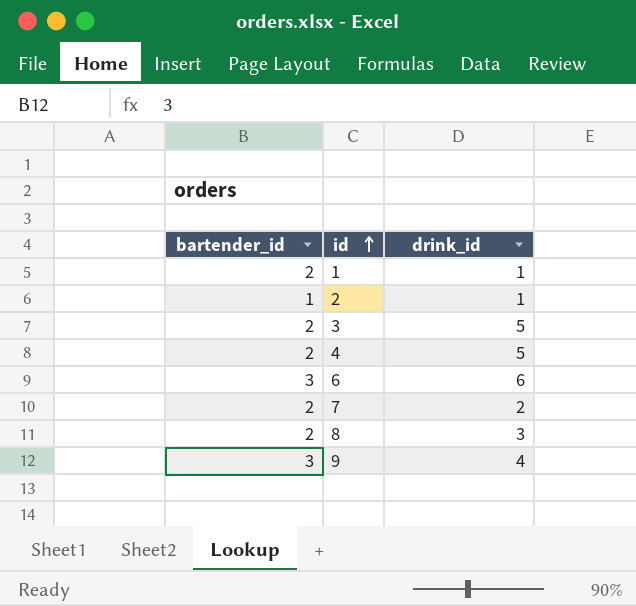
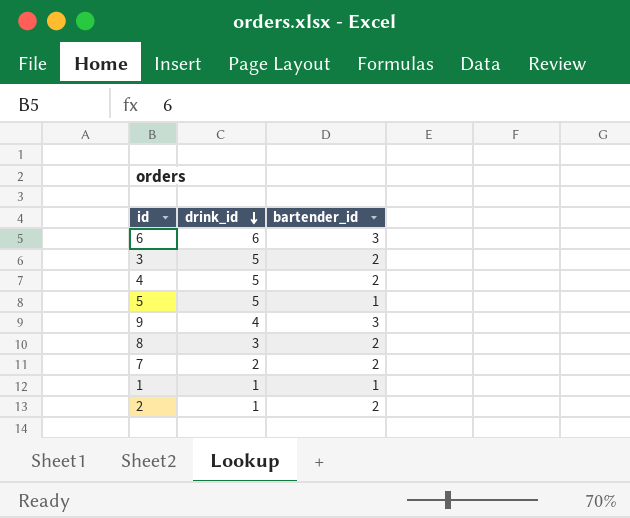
row order: id ascending -> drink_id descending
column bartender_id | position: 1 -> 3
row 5: none -> 5 | 1
1 | bartender_id: 2 -> 1
2 | bartender_id: 1 -> 2

